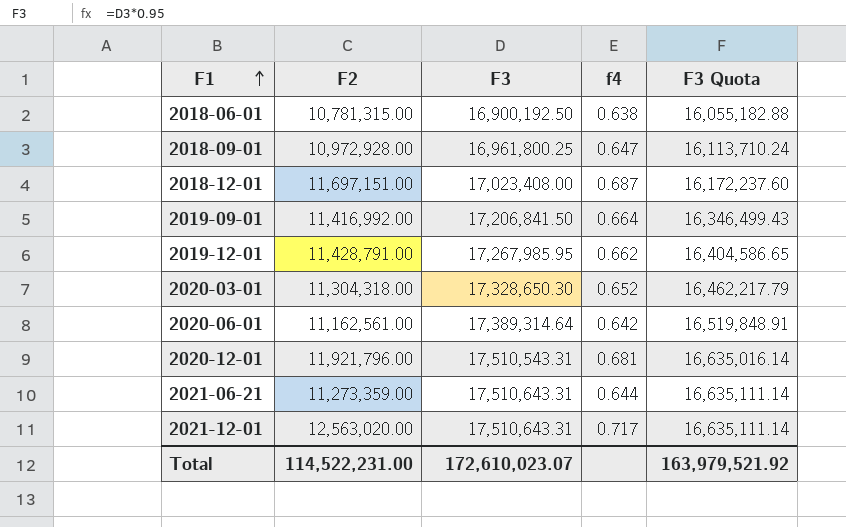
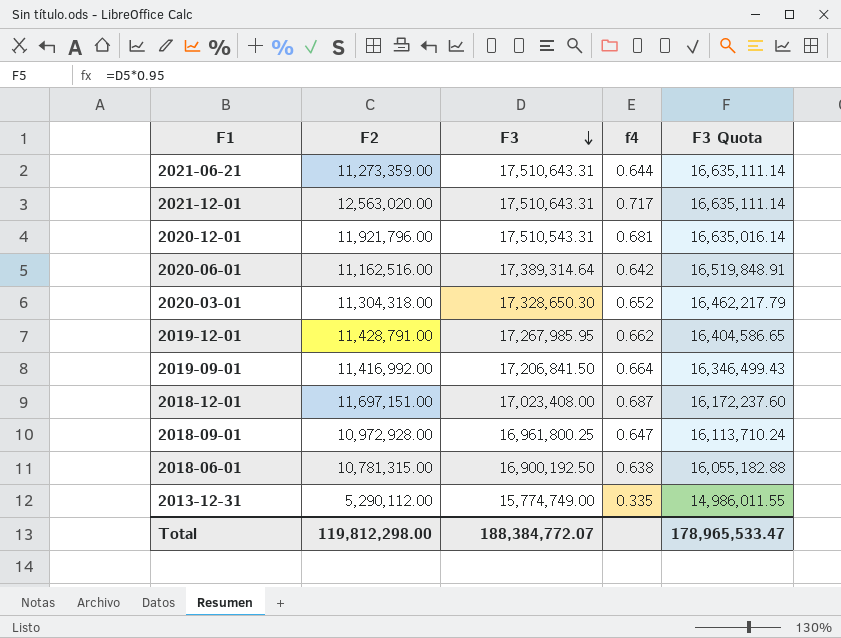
row order: F1 ascending -> F3 descending
2020-06-01 | F2: 11,162,561.00 -> 11,162,516.00
row 2013-12-31: none -> 5,290,112.00 | 15,774,749.00 | 0.335 | 14,986,011.55
Total | F2: 114,522,231.00 -> 119,812,298.00
Total | F3: 172,610,023.07 -> 188,384,772.07
Total | F3 Quota: 163,979,521.92 -> 178,965,533.47

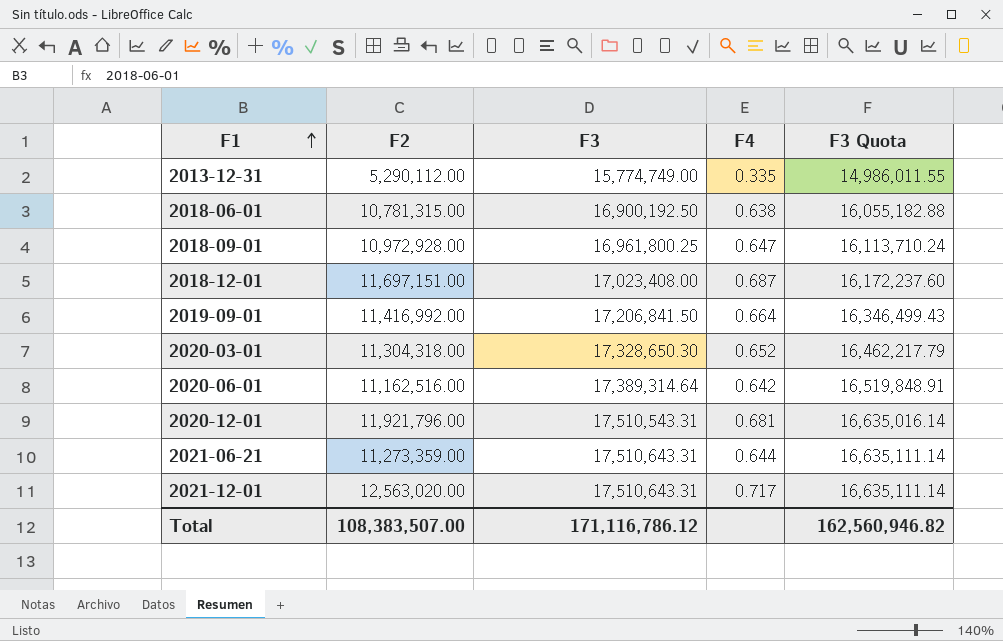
row order: F3 descending -> F1 ascending
column name: f4 -> F4
row 2019-12-01: 11,428,791.00 | 17,267,985.95 | 0.662 | 16,404,586.65 -> none
Total | F2: 119,812,298.00 -> 108,383,507.00
Total | F3: 188,384,772.07 -> 171,116,786.12
Total | F3 Quota: 178,965,533.47 -> 162,560,946.82

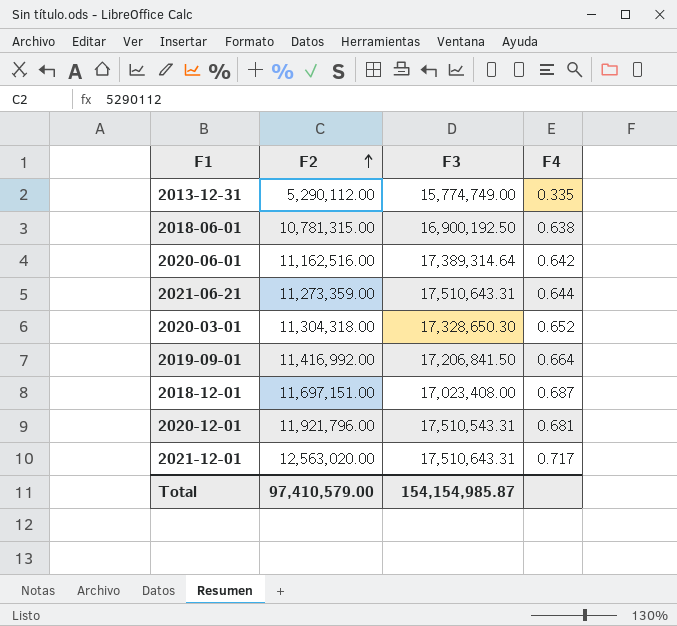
row order: F1 ascending -> F2 ascending
column F3 Quota | formula: [F3] * 0.95 -> none
row 2018-09-01: 10,972,928.00 | 16,961,800.25 | 0.647 | 16,113,710.24 -> none
Total | F2: 108,383,507.00 -> 97,410,579.00
Total | F3: 171,116,786.12 -> 154,154,985.87

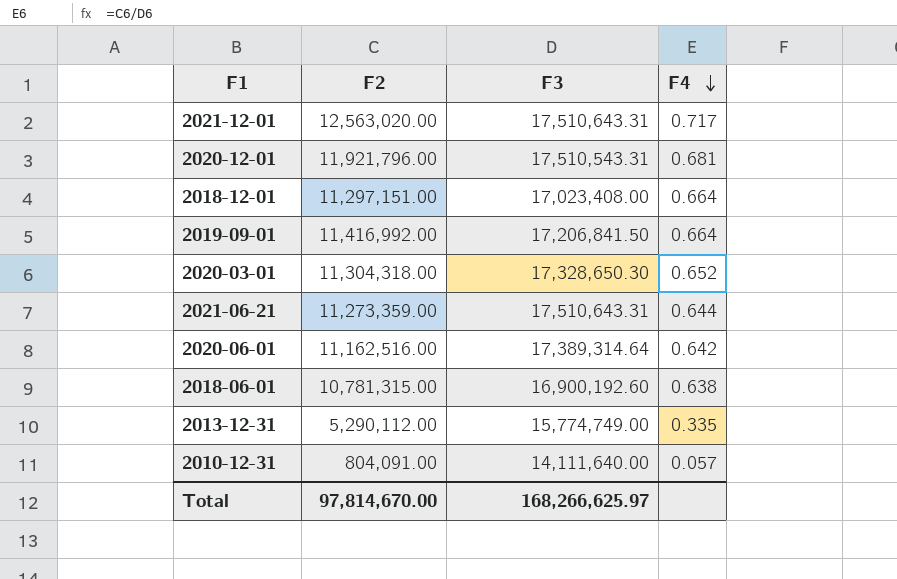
row order: F2 ascending -> F4 descending
2018-12-01 | F2: 11,697,151.00 -> 11,297,151.00
2018-12-01 | F4: 0.687 -> 0.664
2018-06-01 | F3: 16,900,192.50 -> 16,900,192.60
row 2010-12-31: none -> 804,091.00 | 14,111,640.00 | 0.057
Total | F2: 97,410,579.00 -> 97,814,670.00
Total | F3: 154,154,985.87 -> 168,266,625.97

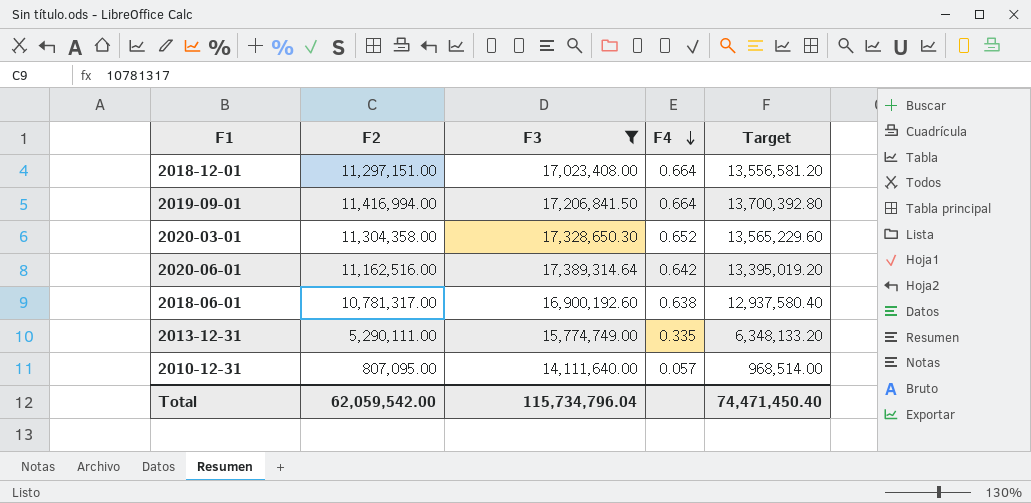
filter: none -> F3 <= 17,389,314.64
column Target | formula: none -> [F2] * 1.2
2019-09-01 | F2: 11,416,992.00 -> 11,416,994.00
2020-03-01 | F2: 11,304,318.00 -> 11,304,358.00
2018-06-01 | F2: 10,781,315.00 -> 10,781,317.00
2013-12-31 | F2: 5,290,112.00 -> 5,290,111.00
2010-12-31 | F2: 804,091.00 -> 807,095.00
Total | F2: 97,814,670.00 -> 62,059,542.00
Total | F3: 168,266,625.97 -> 115,734,796.04

